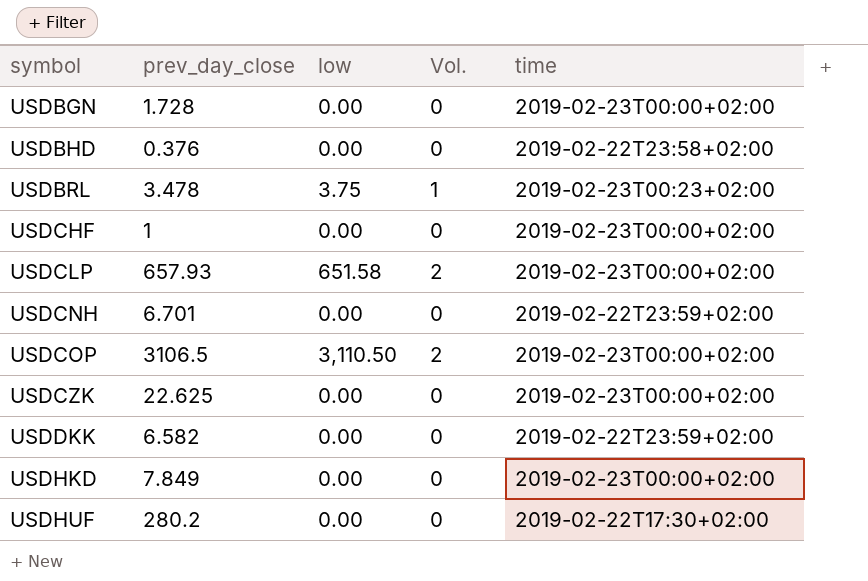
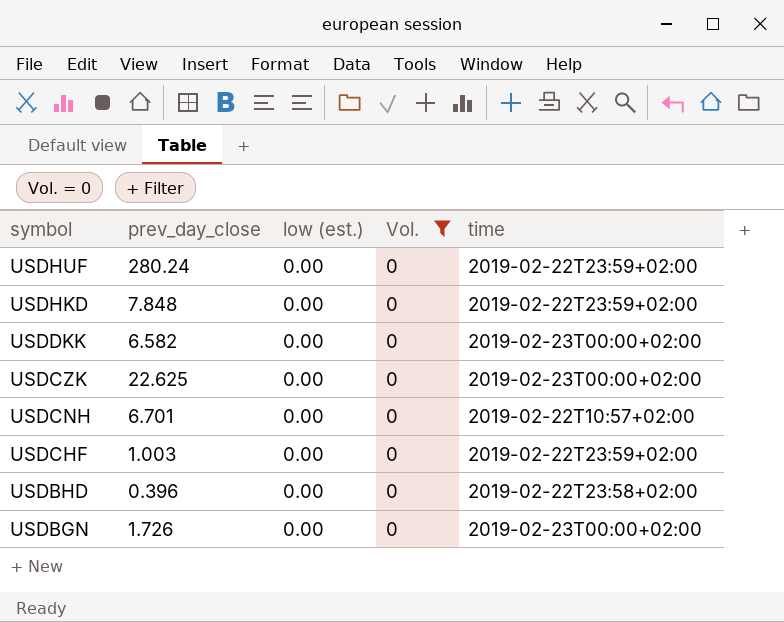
filter: none -> Vol. = 0
row order: symbol ascending -> symbol descending
column name: low -> low (est.)
USDHUF | prev_day_close: 280.2 -> 280.24
USDHUF | time: 2019-02-22T17:30+02:00 -> 2019-02-22T23:59+02:00
USDHKD | prev_day_close: 7.849 -> 7.848
USDHKD | time: 2019-02-23T00:00+02:00 -> 2019-02-22T23:59+02:00
USDDKK | time: 2019-02-22T23:59+02:00 -> 2019-02-23T00:00+02:00
USDCNH | time: 2019-02-22T23:59+02:00 -> 2019-02-22T10:57+02:00
USDCHF | prev_day_close: 1 -> 1.003
USDCHF | time: 2019-02-23T00:00+02:00 -> 2019-02-22T23:59+02:00
USDBHD | prev_day_close: 0.376 -> 0.396
USDBGN | prev_day_close: 1.728 -> 1.726

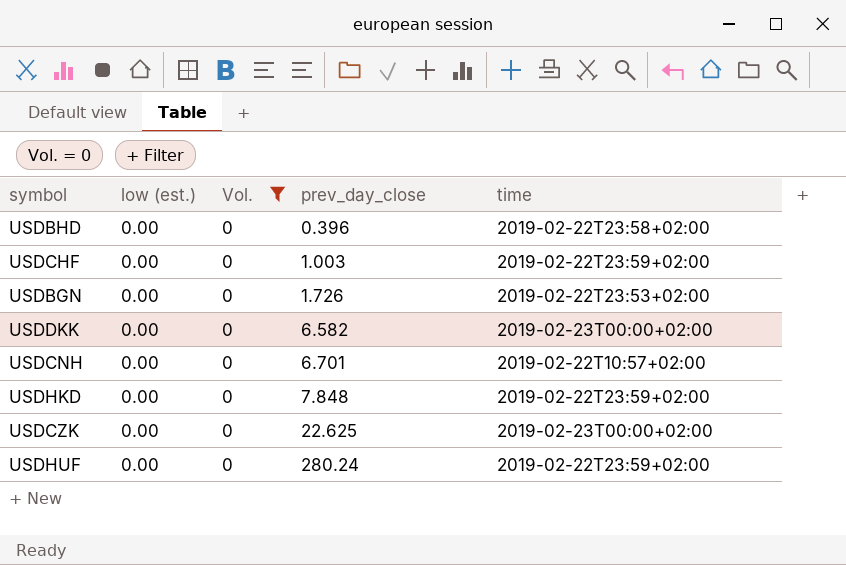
row order: symbol descending -> prev_day_close ascending
column prev_day_close | position: 2 -> 4
USDBGN | time: 2019-02-23T00:00+02:00 -> 2019-02-22T23:53+02:00

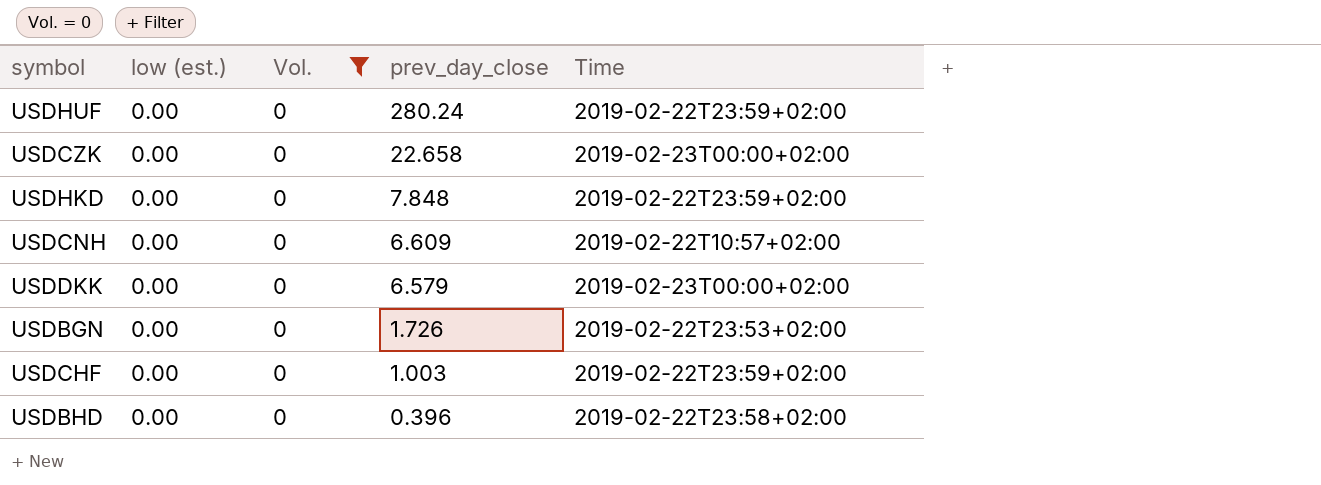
row order: prev_day_close ascending -> prev_day_close descending
column name: time -> Time
USDCZK | prev_day_close: 22.625 -> 22.658
USDCNH | prev_day_close: 6.701 -> 6.609
USDDKK | prev_day_close: 6.582 -> 6.579

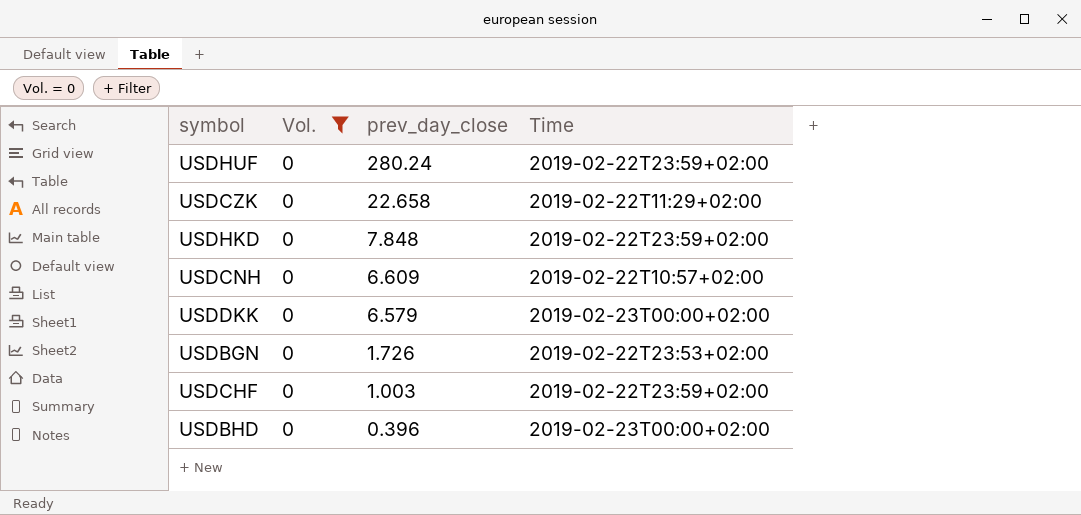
column low (est.) | position: 2 -> none
USDCZK | Time: 2019-02-23T00:00+02:00 -> 2019-02-22T11:29+02:00
USDBHD | Time: 2019-02-22T23:58+02:00 -> 2019-02-23T00:00+02:00

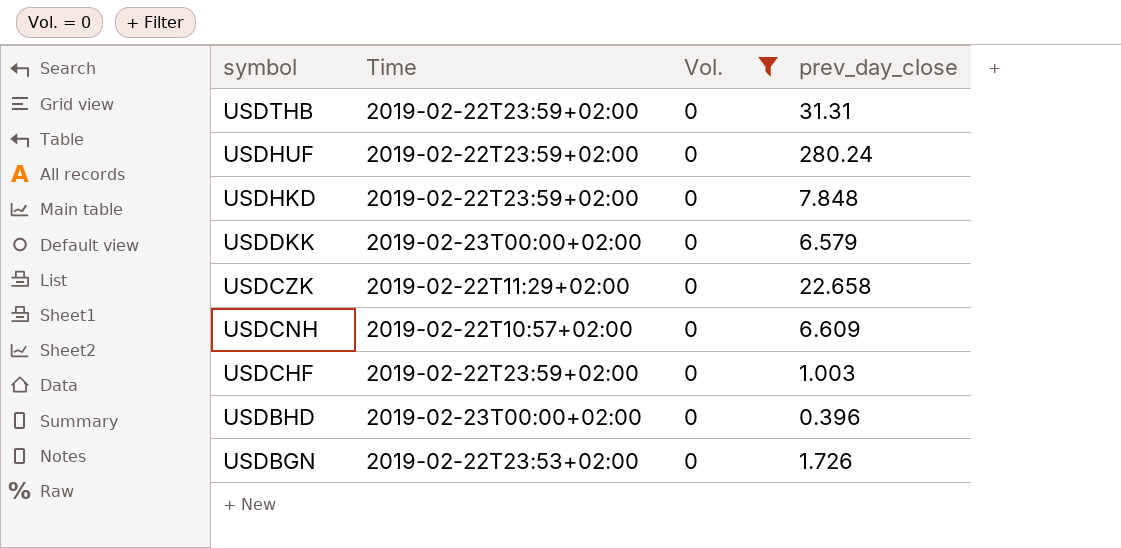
row order: prev_day_close descending -> symbol descending
column Time | position: 4 -> 2
row USDTHB: none -> 2019-02-22T23:59+02:00 | 0 | 31.31

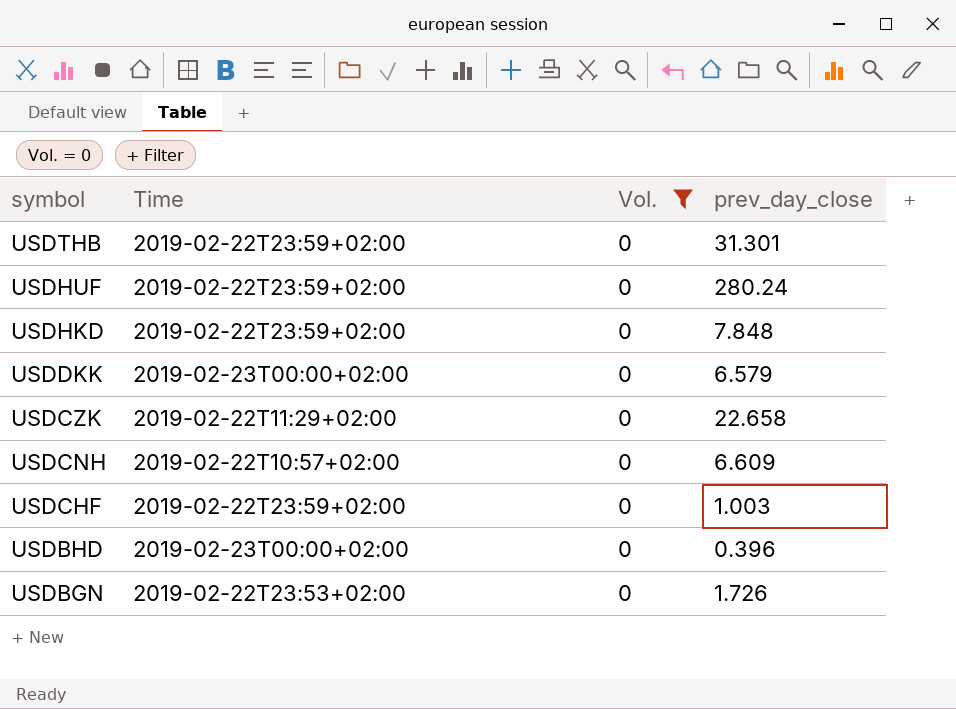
USDTHB | prev_day_close: 31.31 -> 31.301

